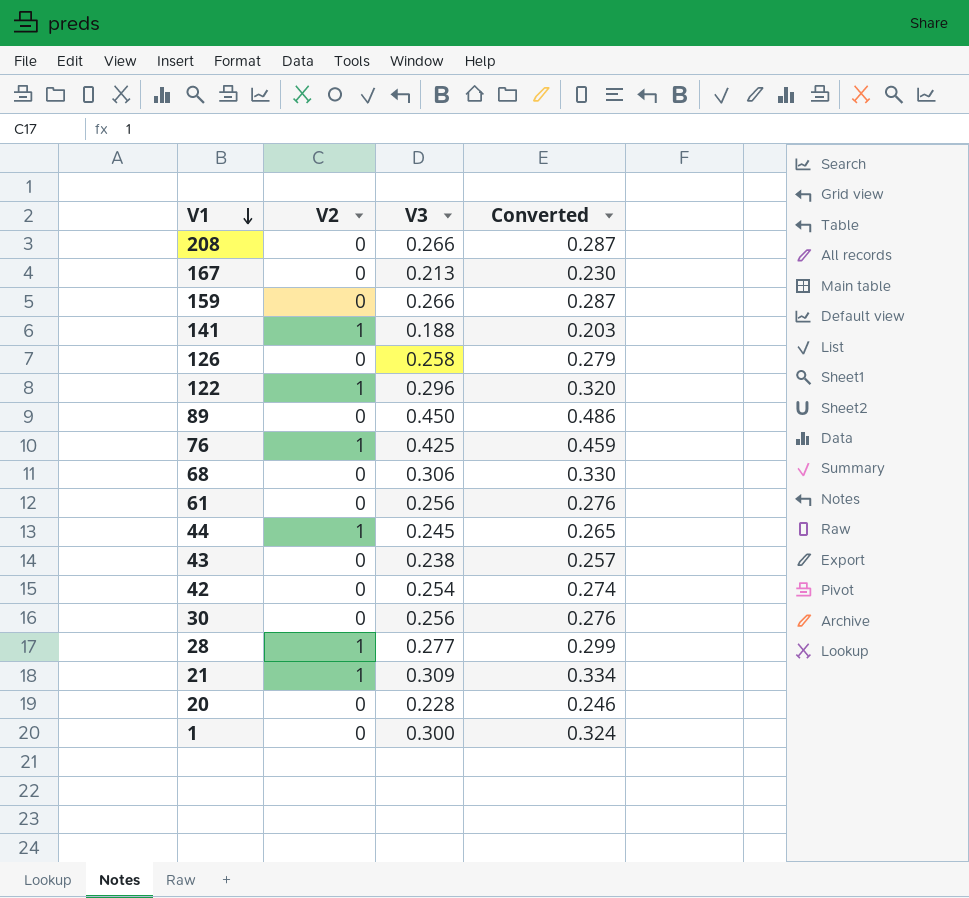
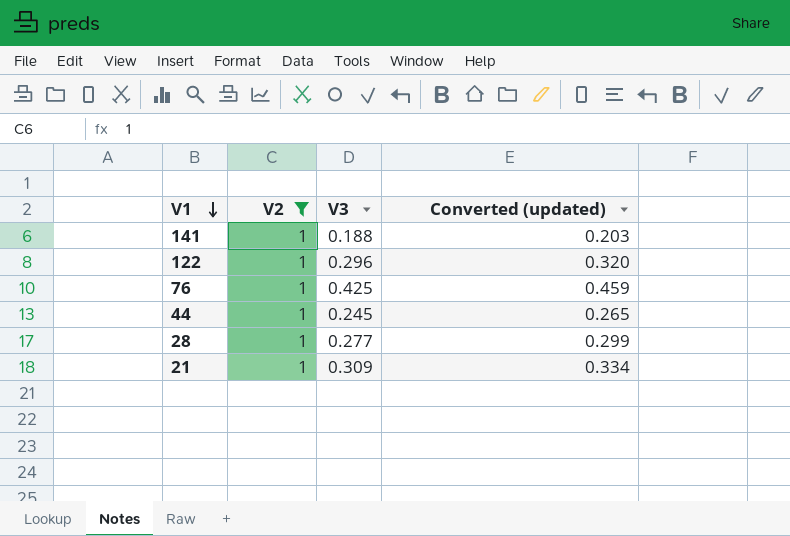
filter: none -> V2 = 1
column name: Converted -> Converted (updated)

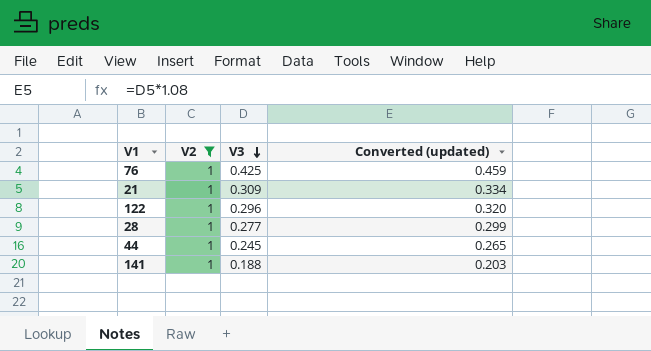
row order: V1 descending -> V3 descending

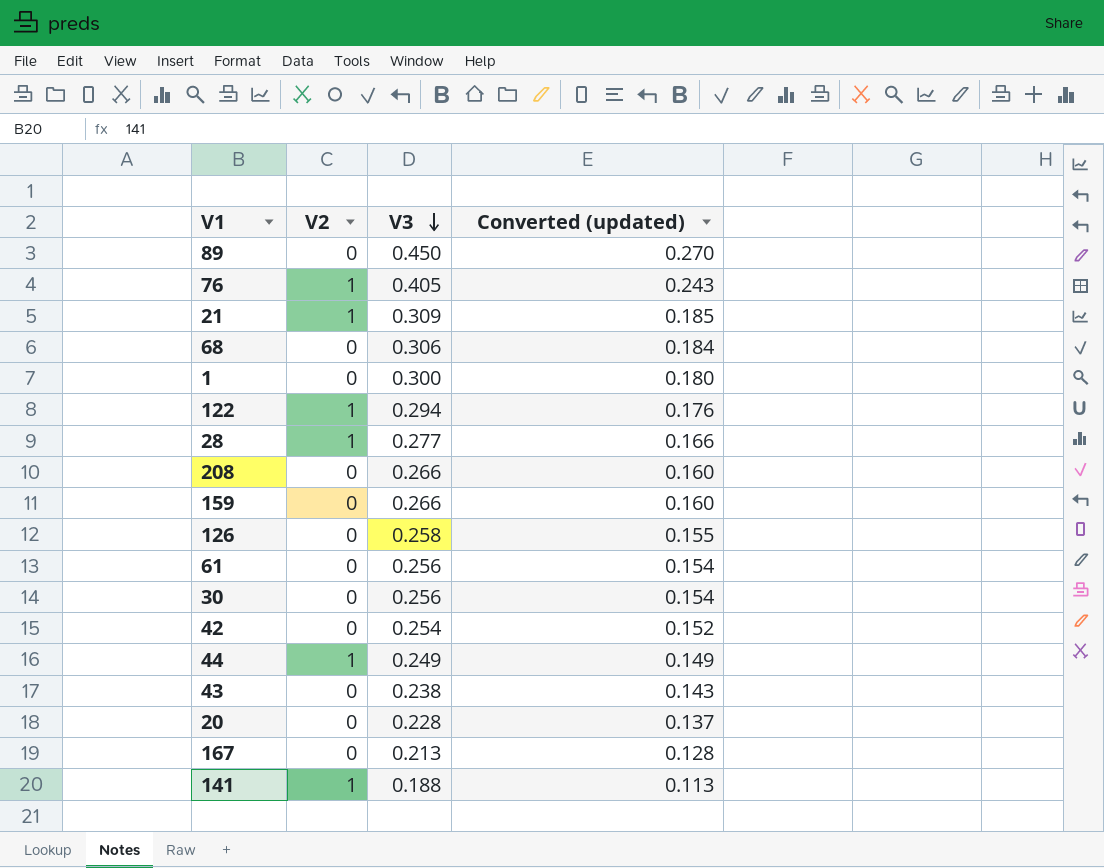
filter: V2 = 1 -> none
column Converted (updated) | formula: [V3] * 1.08 -> [V3] * 0.6
76 | V3: 0.425 -> 0.405
122 | V3: 0.296 -> 0.294
44 | V3: 0.245 -> 0.249

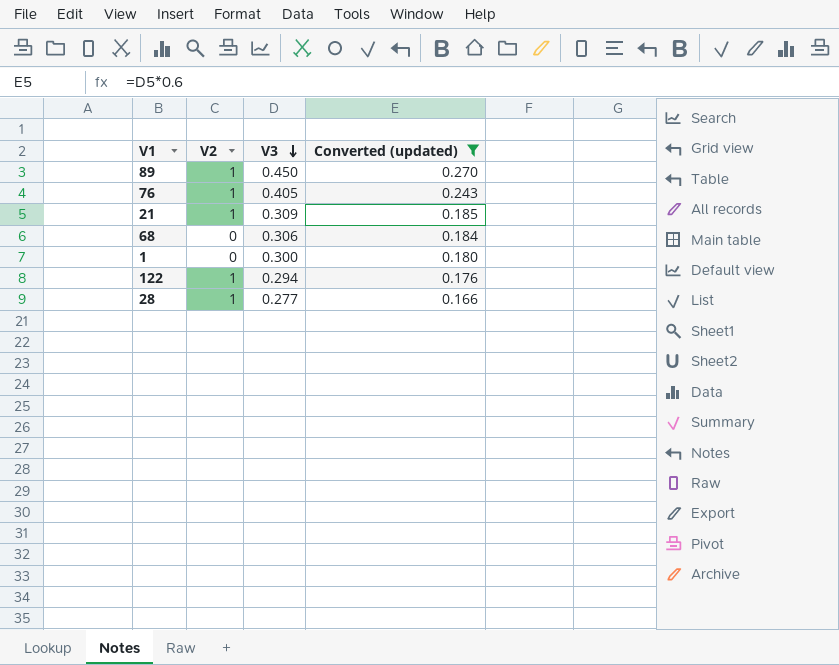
filter: none -> Converted (updated) >= 0.166
89 | V2: 0 -> 1

